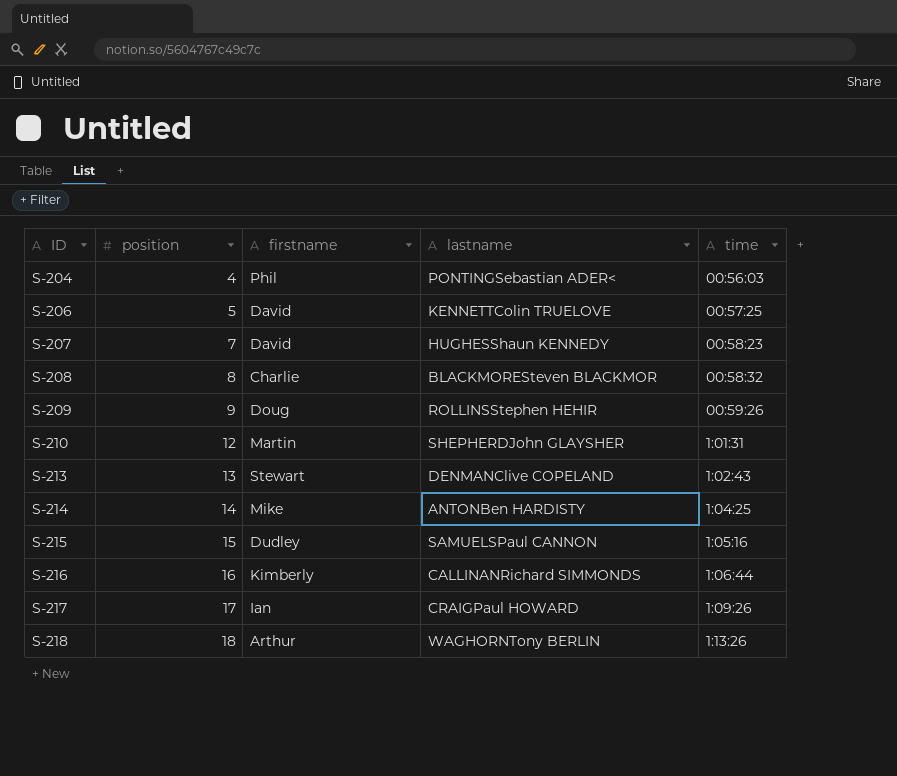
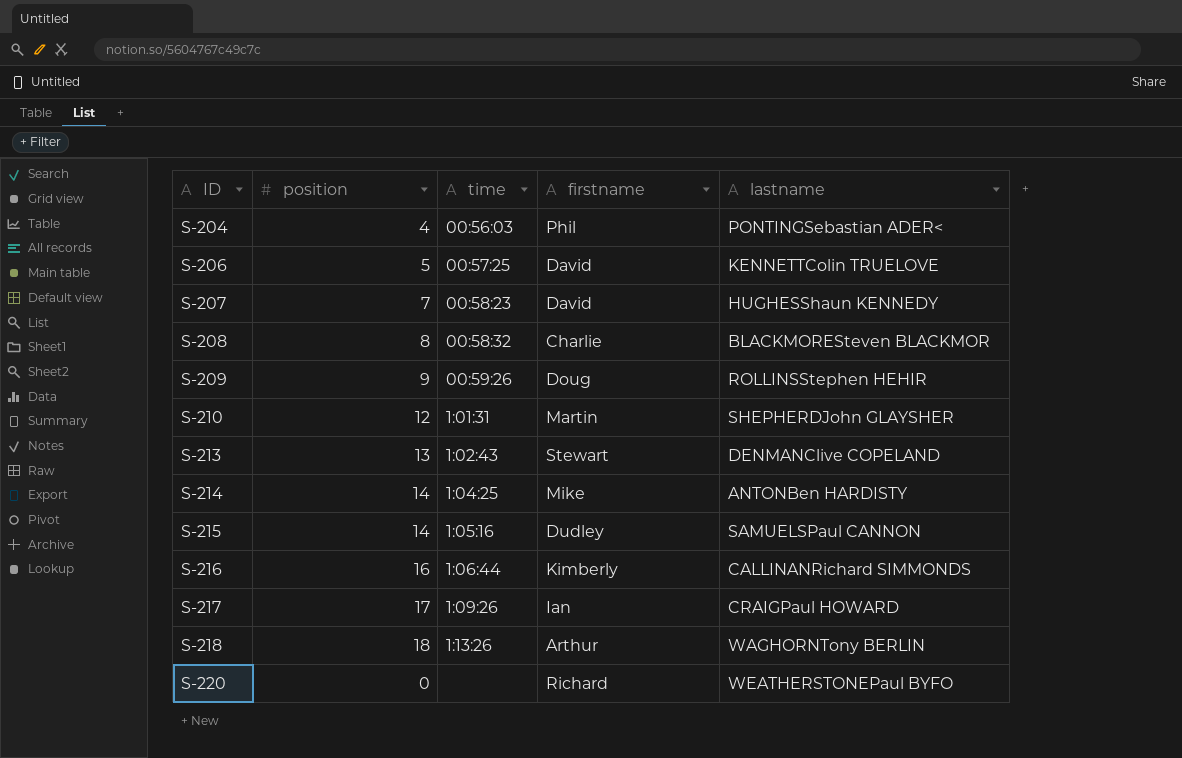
column time | position: 5 -> 3
S-215 | position: 15 -> 14
row S-220: none -> 0 | none | Richard | WEATHERSTONEPaul BYFO

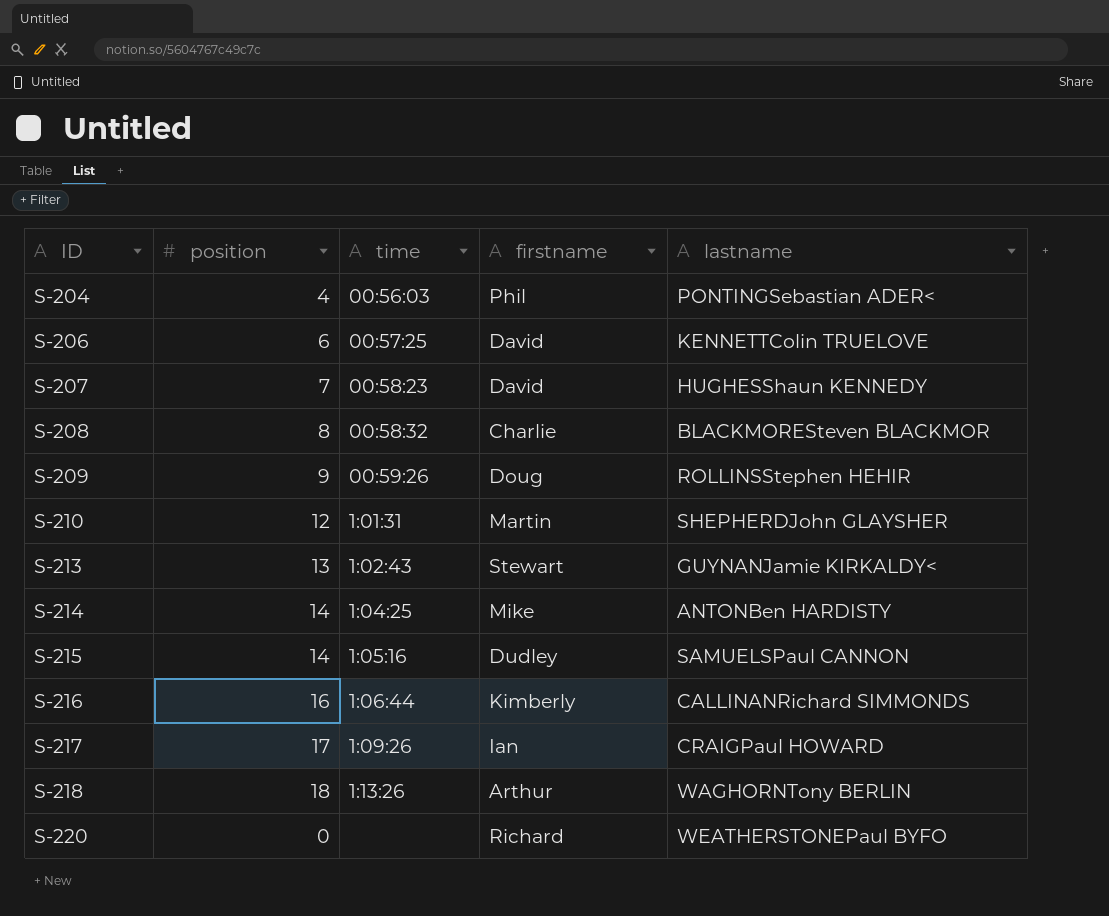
S-206 | position: 5 -> 6
S-213 | lastname: DENMANClive COPELAND -> GUYNANJamie KIRKALDY<

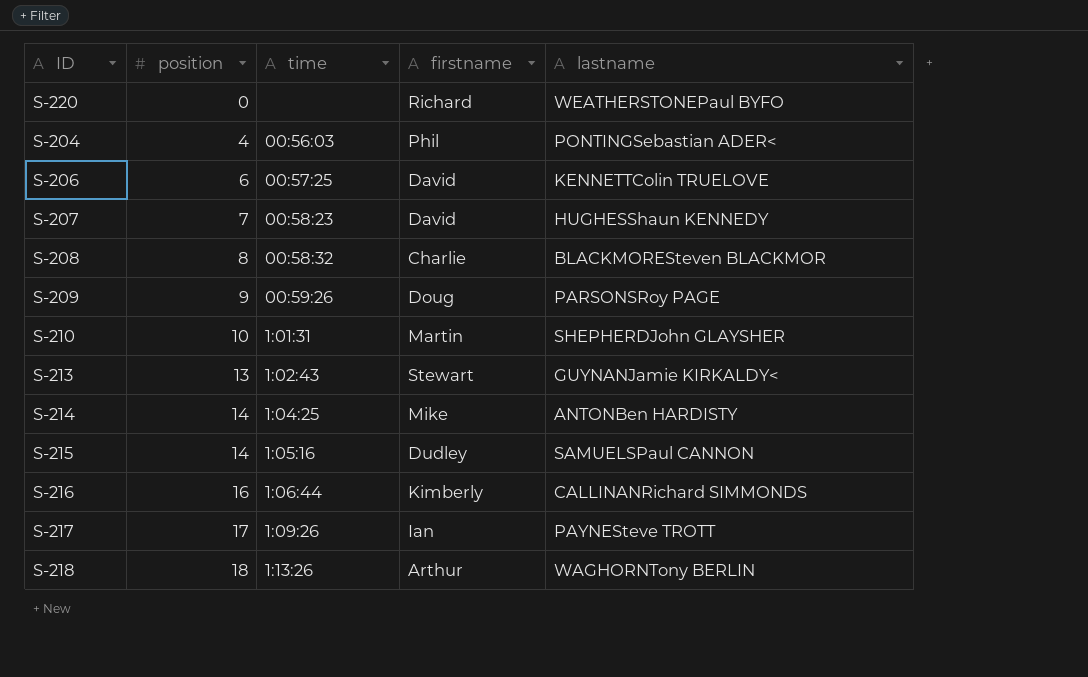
row order: ID ascending -> position ascending
S-209 | lastname: ROLLINSStephen HEHIR -> PARSONSRoy PAGE
S-210 | position: 12 -> 10
S-217 | lastname: CRAIGPaul HOWARD -> PAYNESteve TROTT

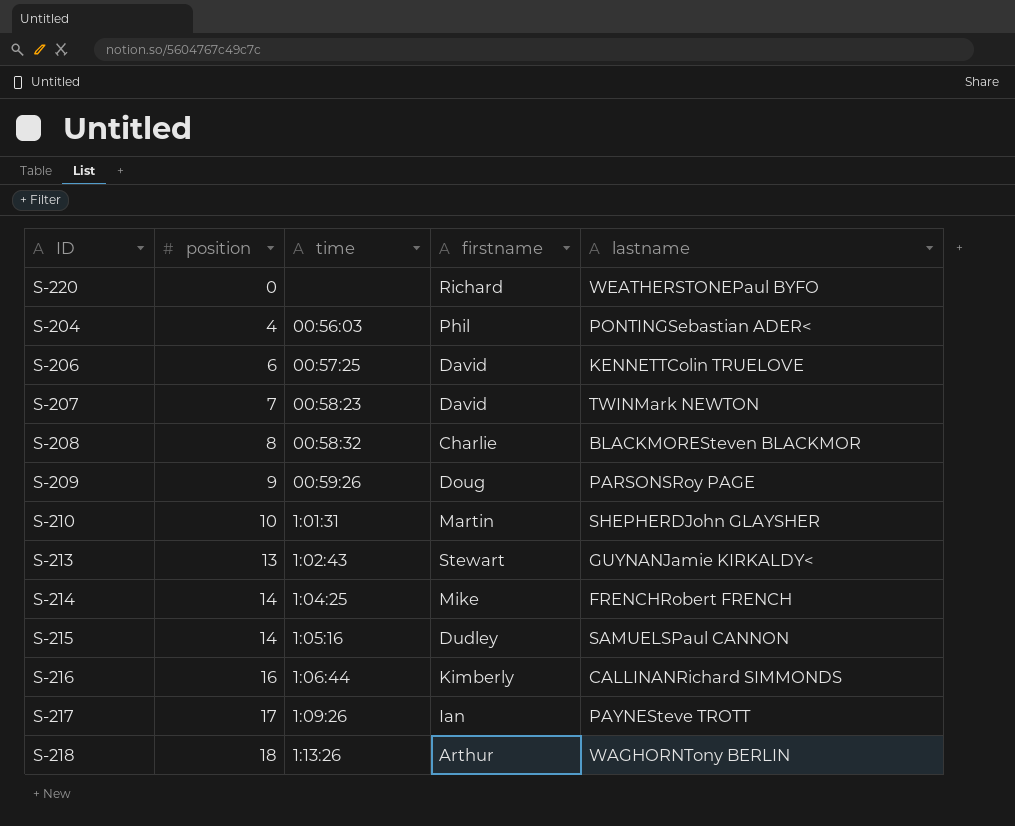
S-207 | lastname: HUGHESShaun KENNEDY -> TWINMark NEWTON
S-214 | lastname: ANTONBen HARDISTY -> FRENCHRobert FRENCH

